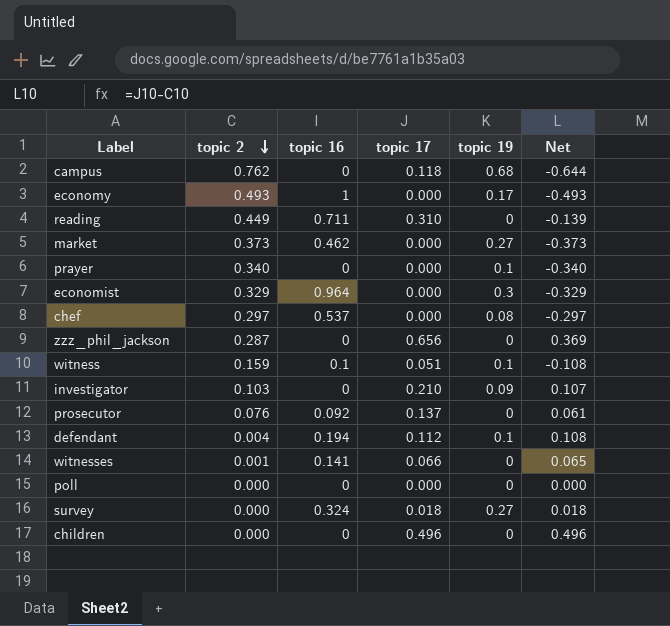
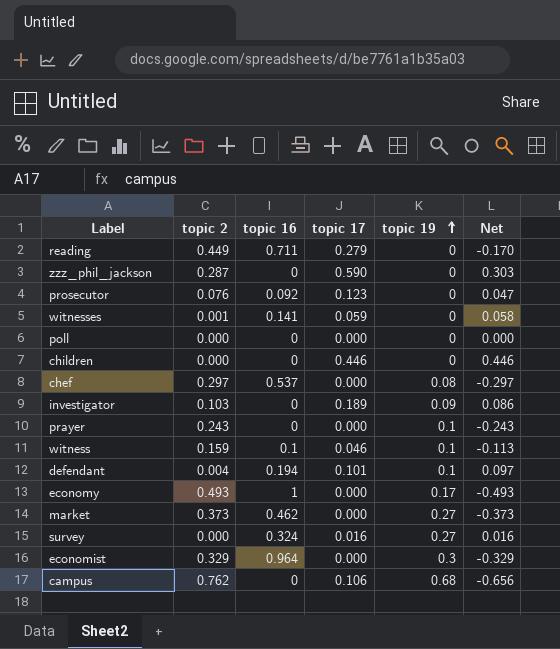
row order: topic 2 descending -> topic 19 ascending
reading | topic 17: 0.310 -> 0.279
reading | Net: -0.139 -> -0.170
zzz_phil_jackson | topic 17: 0.656 -> 0.590
zzz_phil_jackson | Net: 0.369 -> 0.303
prosecutor | topic 17: 0.137 -> 0.123
prosecutor | Net: 0.061 -> 0.047
witnesses | topic 17: 0.066 -> 0.059
witnesses | Net: 0.065 -> 0.058
children | topic 17: 0.496 -> 0.446
children | Net: 0.496 -> 0.446
investigator | topic 17: 0.210 -> 0.189
investigator | Net: 0.107 -> 0.086
prayer | topic 2: 0.340 -> 0.243
prayer | Net: -0.340 -> -0.243
witness | topic 17: 0.051 -> 0.046
witness | Net: -0.108 -> -0.113
defendant | topic 17: 0.112 -> 0.101
defendant | Net: 0.108 -> 0.097
survey | topic 17: 0.018 -> 0.016
survey | Net: 0.018 -> 0.016
campus | topic 17: 0.118 -> 0.106
campus | Net: -0.644 -> -0.656

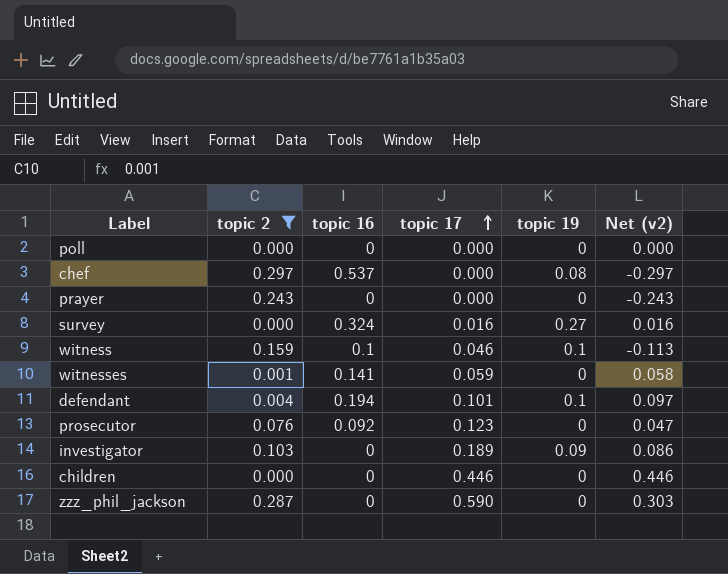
filter: none -> topic 2 <= 0.297
row order: topic 19 ascending -> topic 17 ascending
column name: Net -> Net (v2)
prayer | topic 19: 0.1 -> 0

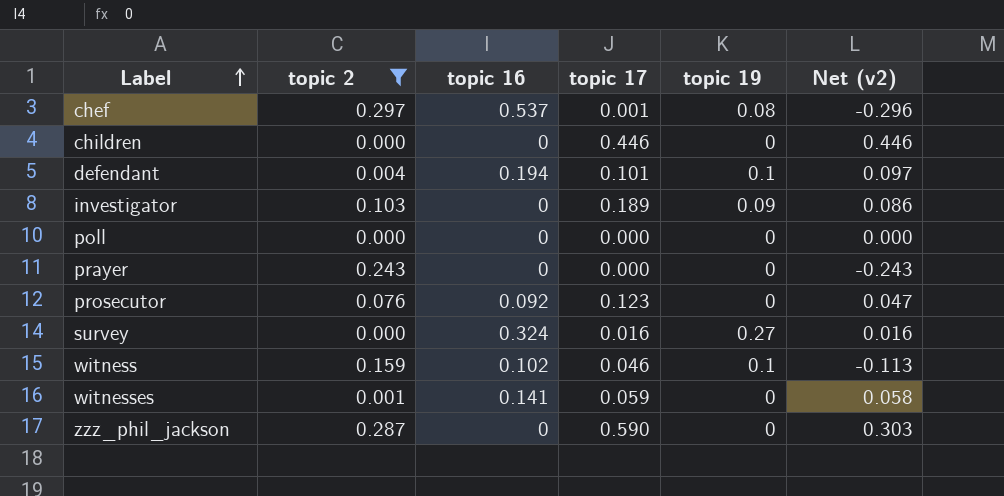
row order: topic 17 ascending -> Label ascending
chef | topic 17: 0.000 -> 0.001
chef | Net (v2): -0.297 -> -0.296
witness | topic 16: 0.1 -> 0.102

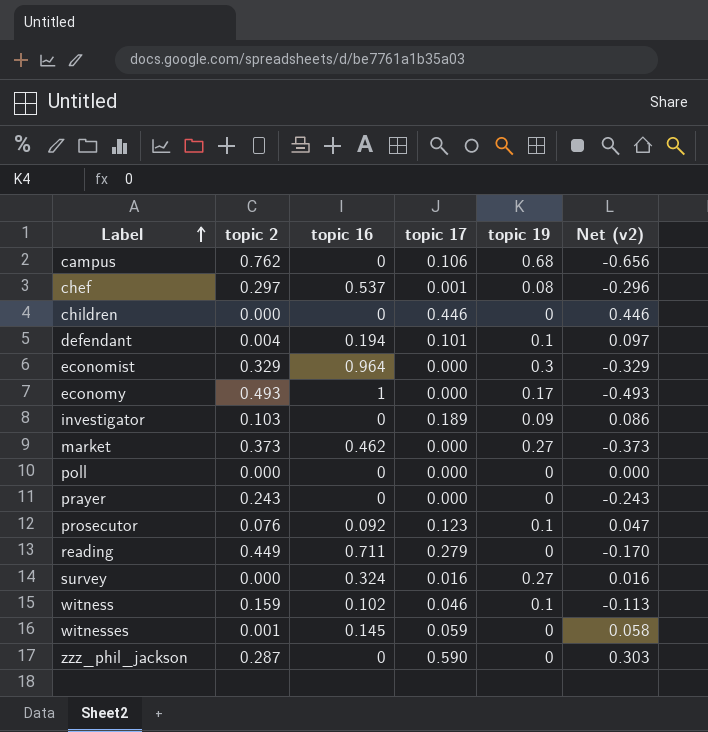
filter: topic 2 <= 0.297 -> none
prosecutor | topic 19: 0 -> 0.1
witnesses | topic 16: 0.141 -> 0.145

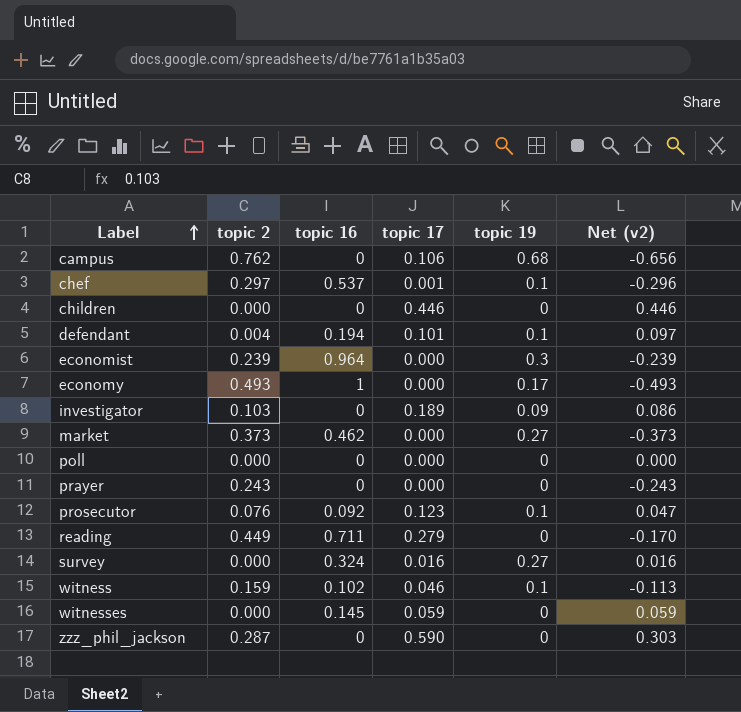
chef | topic 19: 0.08 -> 0.1
economist | topic 2: 0.329 -> 0.239
economist | Net (v2): -0.329 -> -0.239
witnesses | topic 2: 0.001 -> 0.000
witnesses | Net (v2): 0.058 -> 0.059

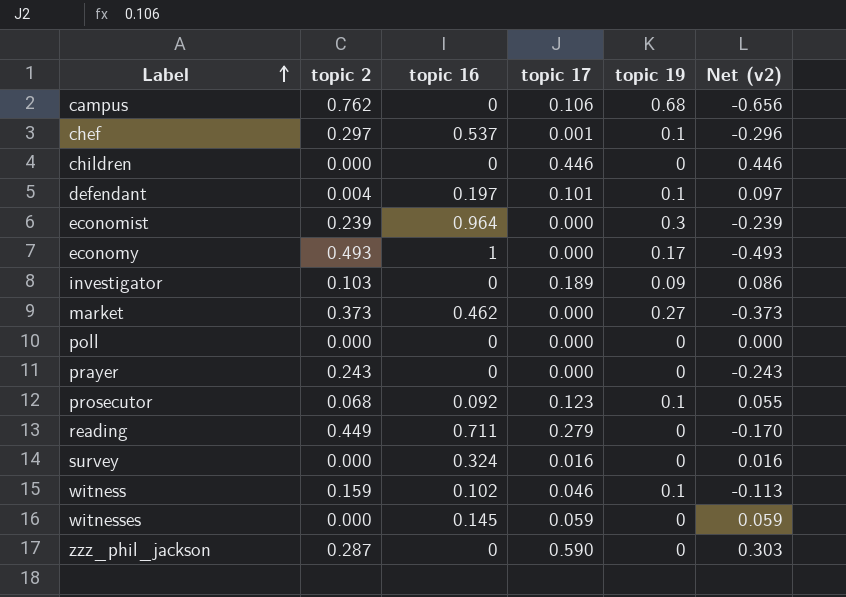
defendant | topic 16: 0.194 -> 0.197
prosecutor | topic 2: 0.076 -> 0.068
prosecutor | Net (v2): 0.047 -> 0.055
survey | topic 19: 0.27 -> 0

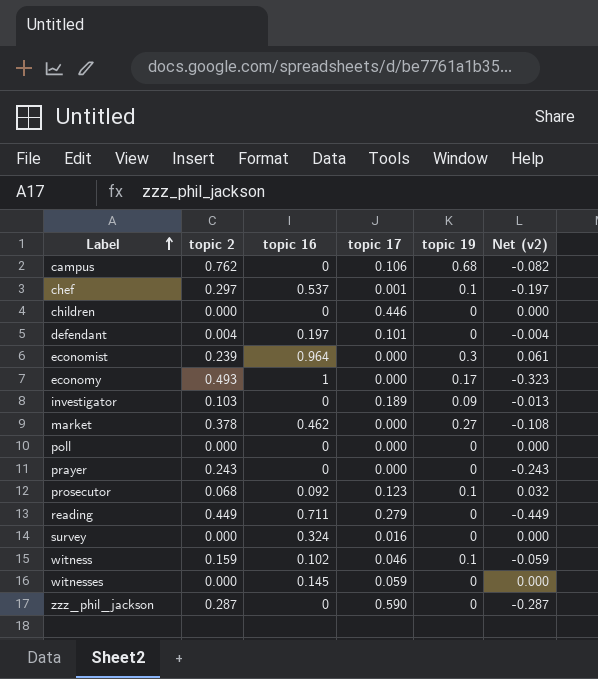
column Net (v2) | formula: [topic 17] - [topic 2] -> [topic 19] - [topic 2]
defendant | topic 19: 0.1 -> 0
market | topic 2: 0.373 -> 0.378

